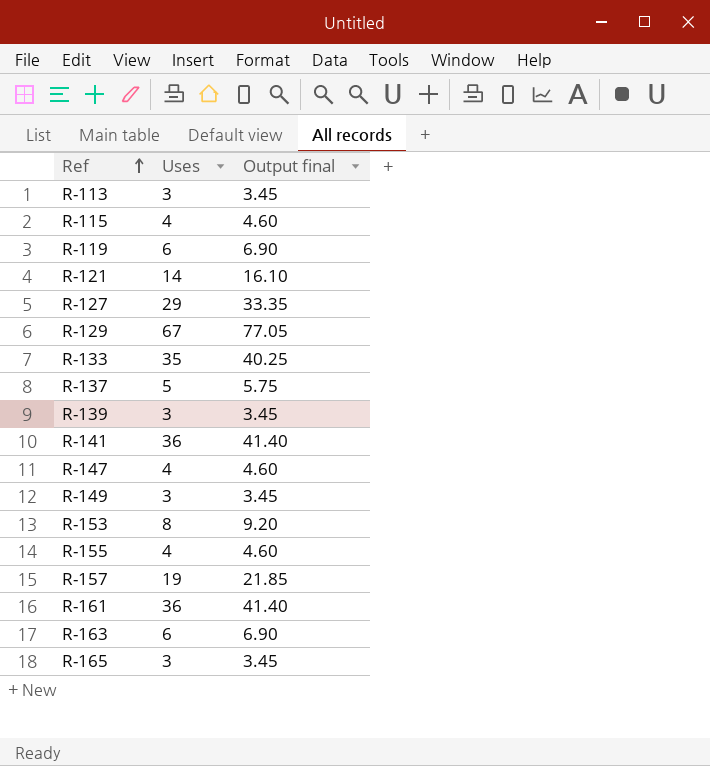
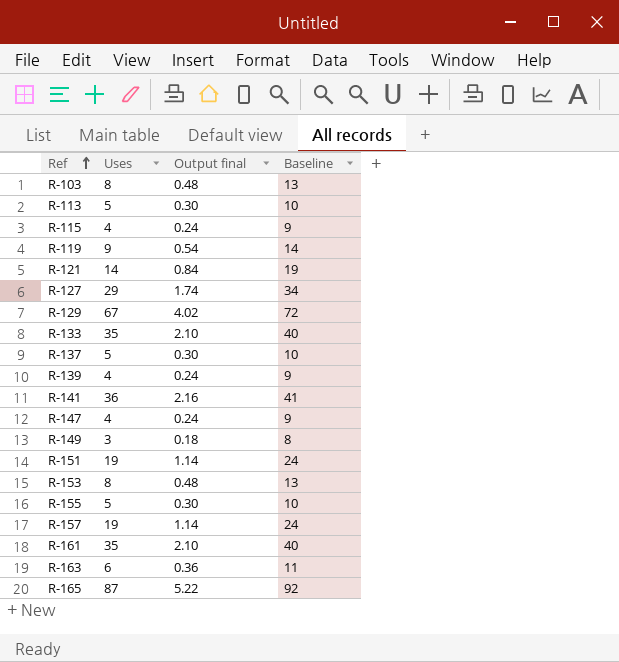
column Output final | formula: [Uses] * 1.15 -> [Uses] * 0.06
column Baseline | formula: none -> [Uses] + 5
row R-103: none -> 8 | 0.48 | 13
R-113 | Uses: 3 -> 5
R-119 | Uses: 6 -> 9
R-139 | Uses: 3 -> 4
row R-151: none -> 19 | 1.14 | 24
R-155 | Uses: 4 -> 5
R-161 | Uses: 36 -> 35
R-165 | Uses: 3 -> 87

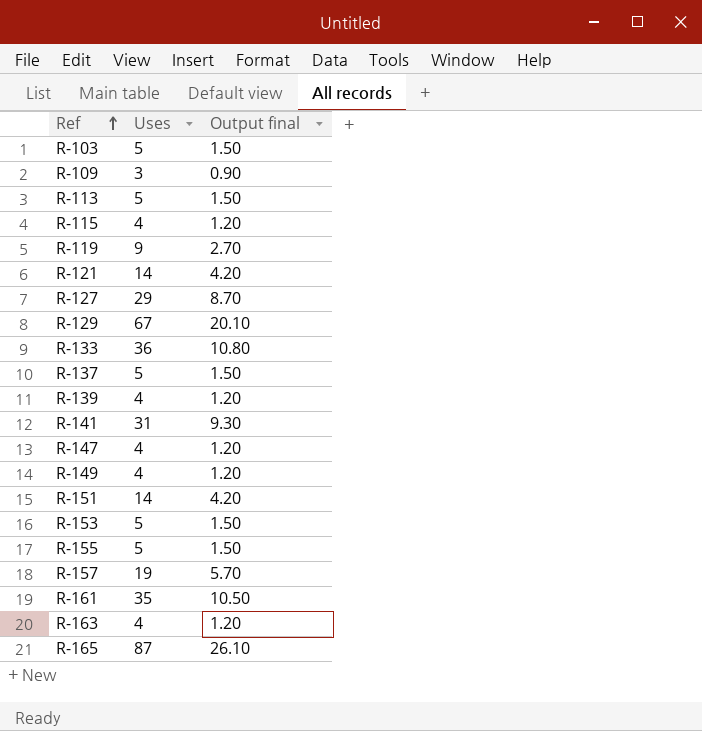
column Baseline | formula: [Uses] + 5 -> none
column Output final | formula: [Uses] * 0.06 -> [Uses] * 0.3
R-103 | Uses: 8 -> 5
row R-109: none -> 3 | 0.90
R-133 | Uses: 35 -> 36
R-141 | Uses: 36 -> 31
R-149 | Uses: 3 -> 4
R-151 | Uses: 19 -> 14
R-153 | Uses: 8 -> 5
R-163 | Uses: 6 -> 4

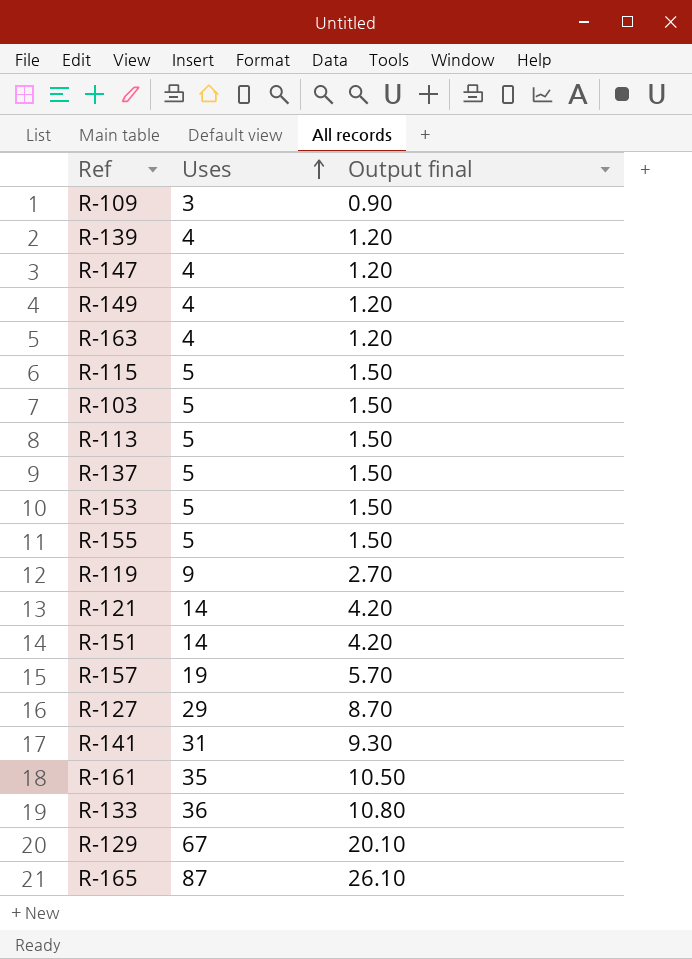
row order: Ref ascending -> Uses ascending
R-115 | Uses: 4 -> 5
R-115 | Output final: 1.20 -> 1.50

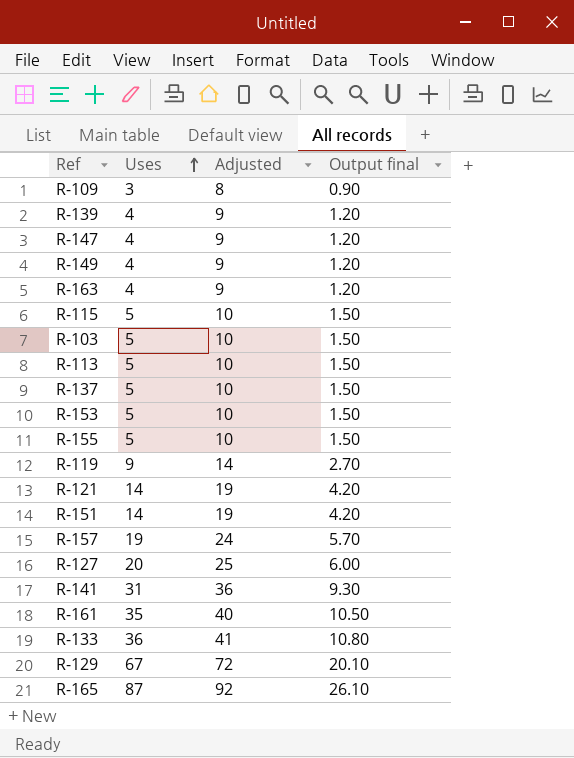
column Adjusted | formula: none -> [Uses] + 5
R-127 | Uses: 29 -> 20
R-127 | Output final: 8.70 -> 6.00

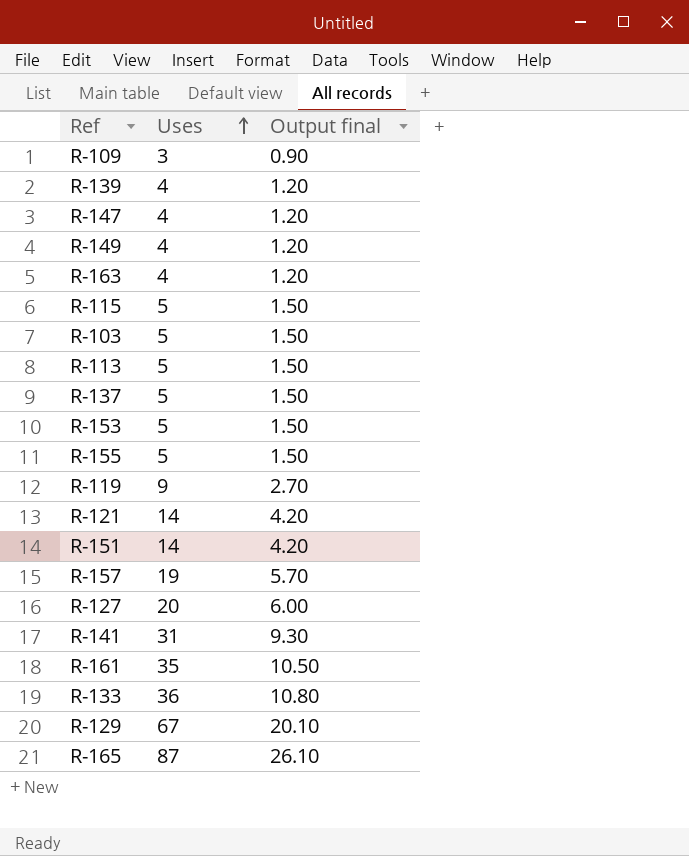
column Adjusted | formula: [Uses] + 5 -> none

